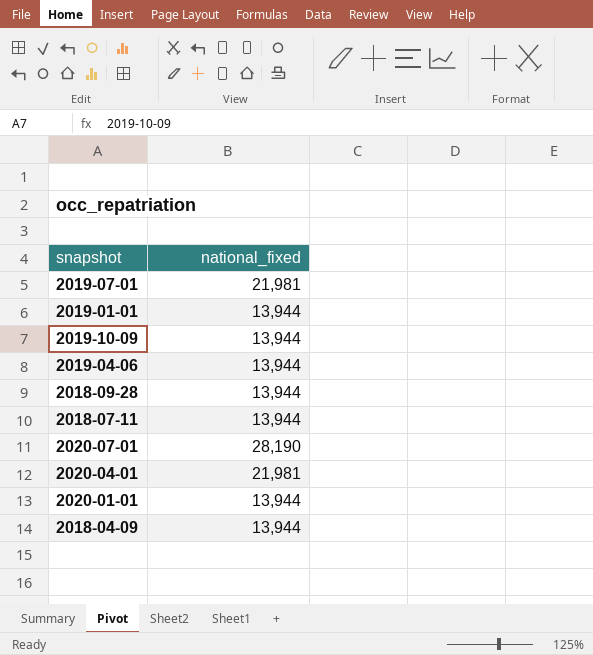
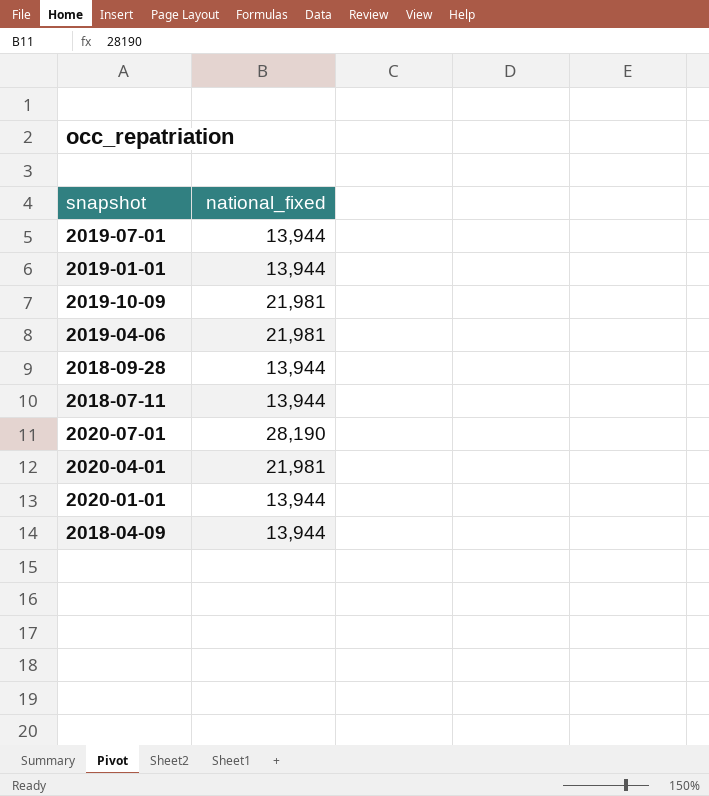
2019-07-01 | national_fixed: 21,981 -> 13,944
2019-10-09 | national_fixed: 13,944 -> 21,981
2019-04-06 | national_fixed: 13,944 -> 21,981

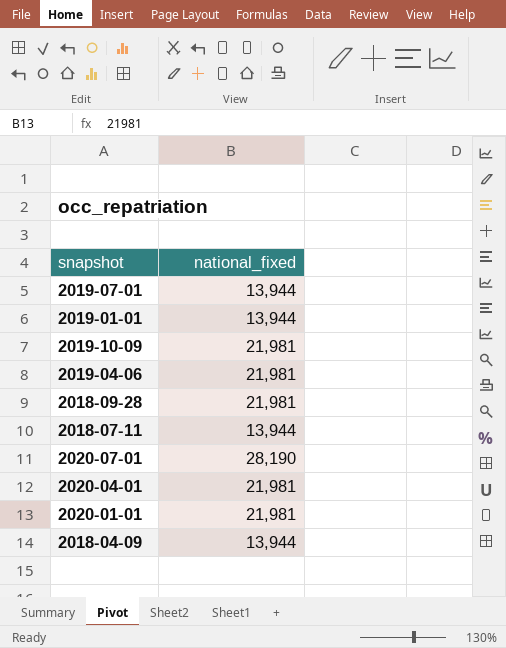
2018-09-28 | national_fixed: 13,944 -> 21,981
2020-01-01 | national_fixed: 13,944 -> 21,981

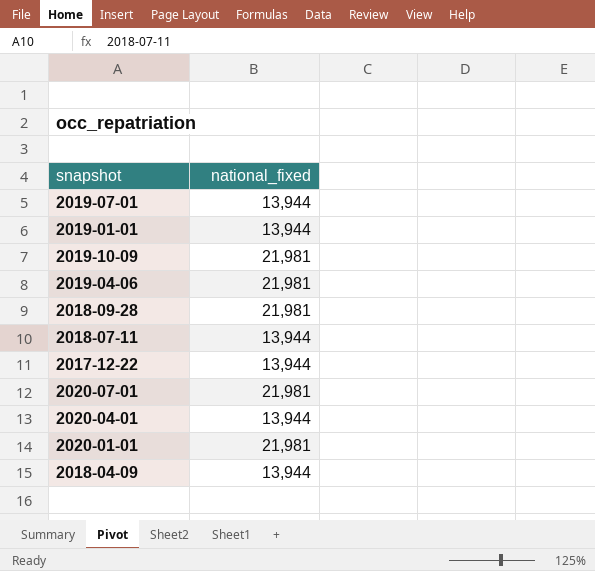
row 2017-12-22: none -> 13,944
2020-07-01 | national_fixed: 28,190 -> 21,981
2020-04-01 | national_fixed: 21,981 -> 13,944

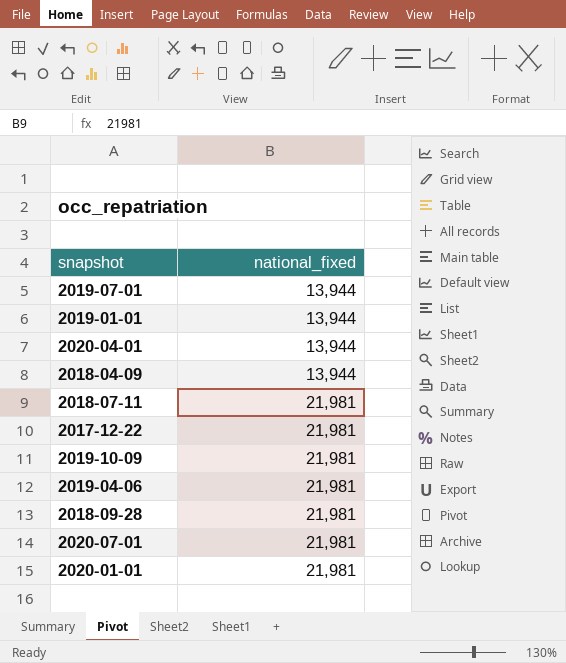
row order: none -> national_fixed ascending
2018-07-11 | national_fixed: 13,944 -> 21,981
2017-12-22 | national_fixed: 13,944 -> 21,981

